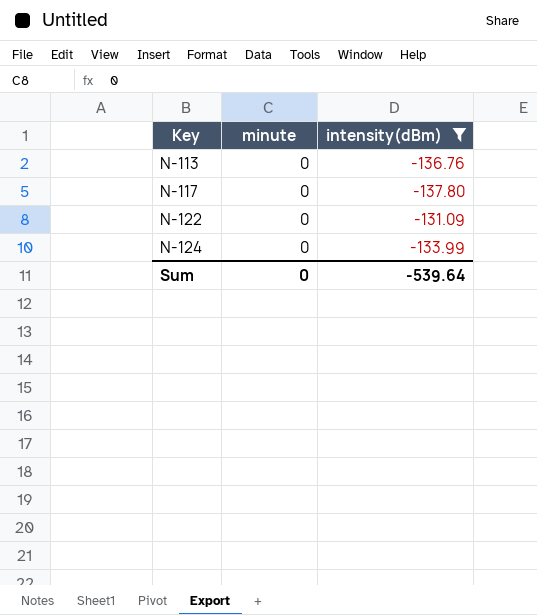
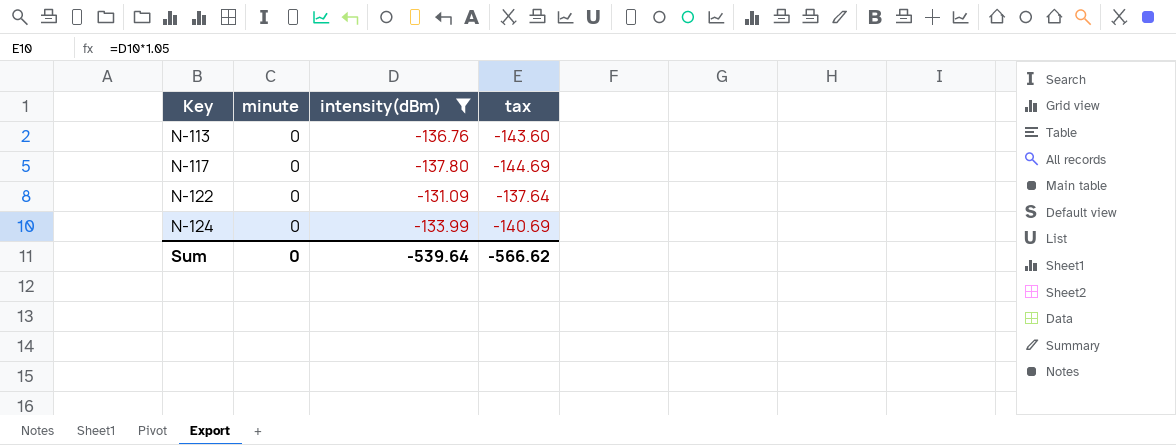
column tax | formula: none -> [intensity(dBm)] * 1.05

